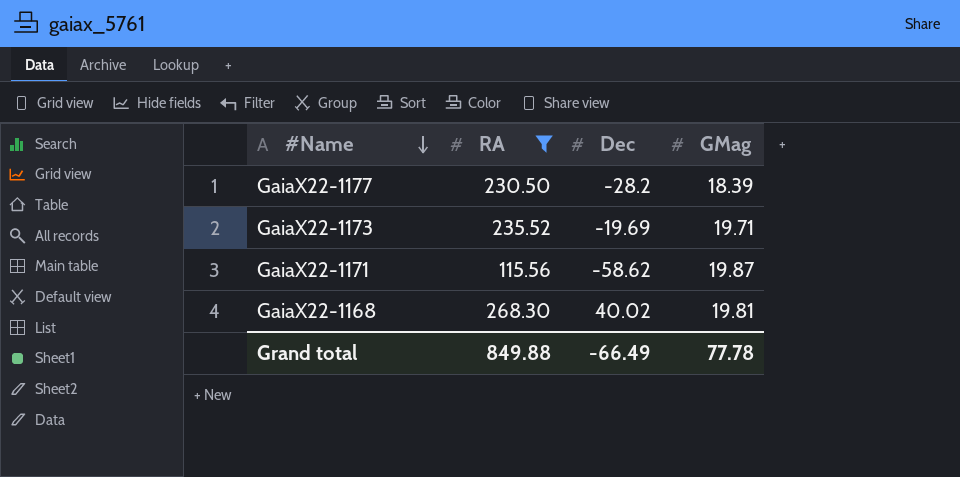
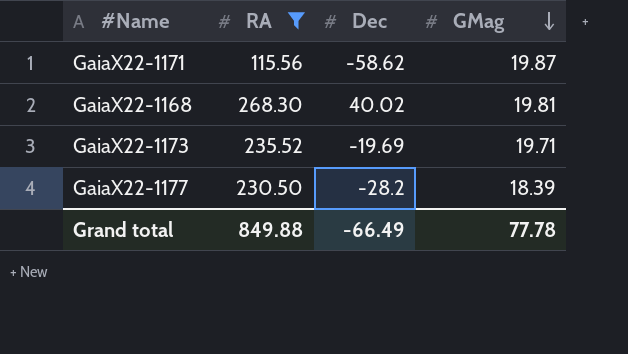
row order: #Name descending -> GMag descending

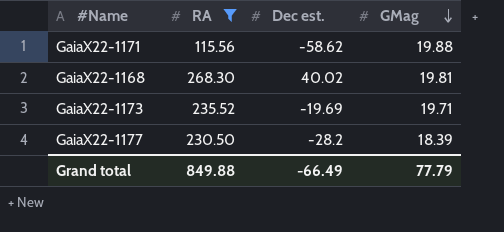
column name: Dec -> Dec est.
GaiaX22-1171 | GMag: 19.87 -> 19.88
Grand total | GMag: 77.78 -> 77.79

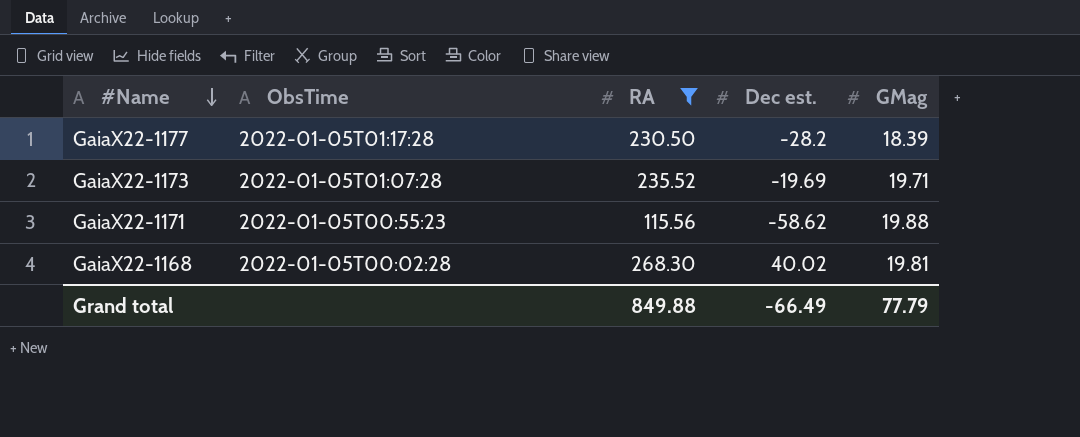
row order: GMag descending -> #Name descending
column ObsTime | position: none -> 2

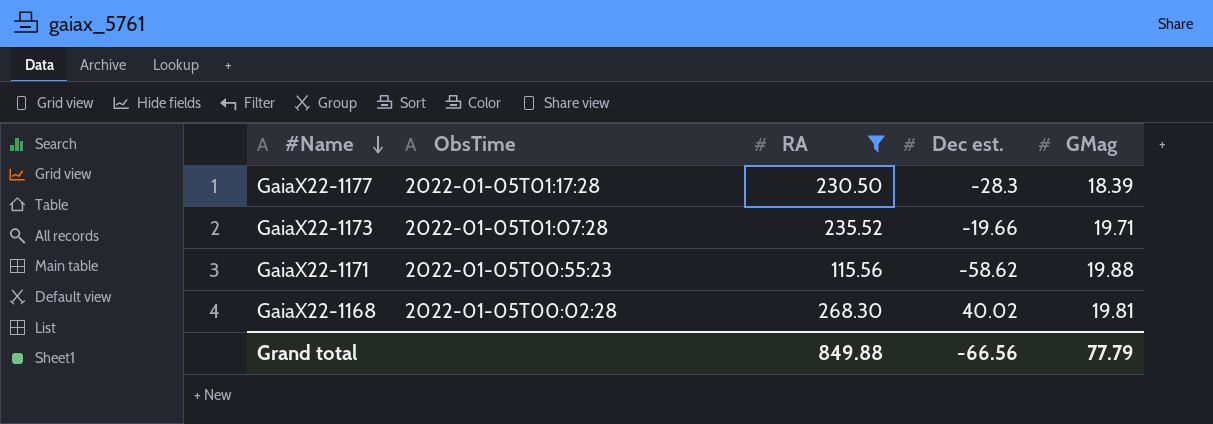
GaiaX22-1177 | Dec est.: -28.2 -> -28.3
GaiaX22-1173 | Dec est.: -19.69 -> -19.66
Grand total | Dec est.: -66.49 -> -66.56

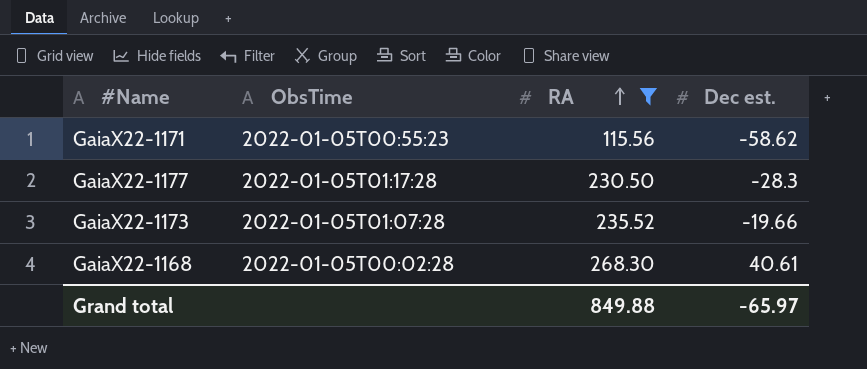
row order: #Name descending -> RA ascending
column GMag | position: 5 -> none
GaiaX22-1168 | Dec est.: 40.02 -> 40.61
Grand total | Dec est.: -66.56 -> -65.97

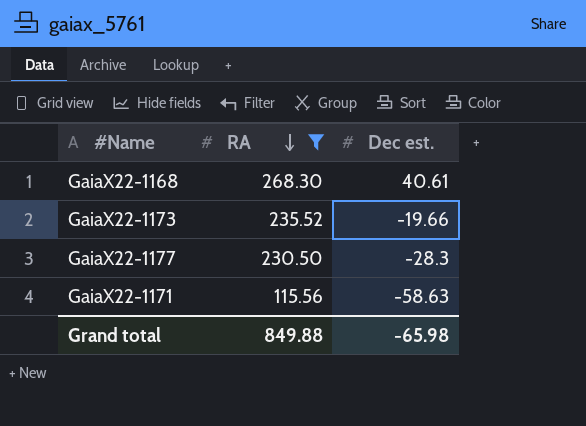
row order: RA ascending -> RA descending
column ObsTime | position: 2 -> none
GaiaX22-1171 | Dec est.: -58.62 -> -58.63
Grand total | Dec est.: -65.97 -> -65.98

